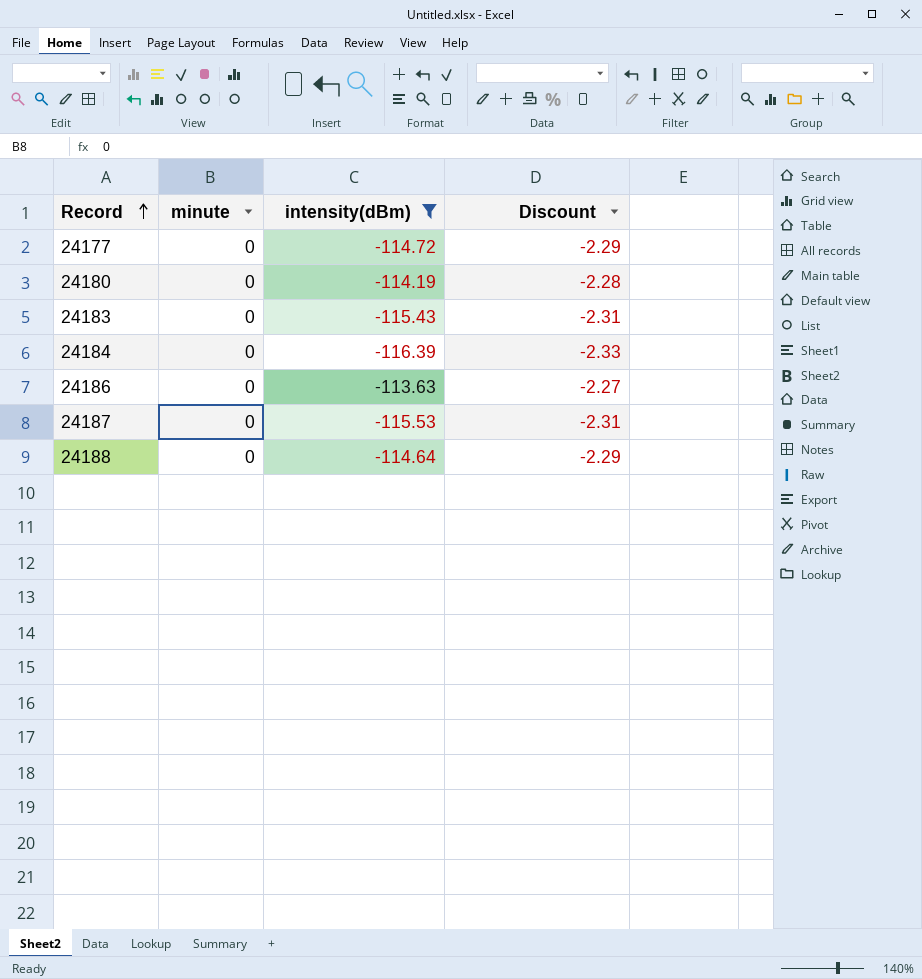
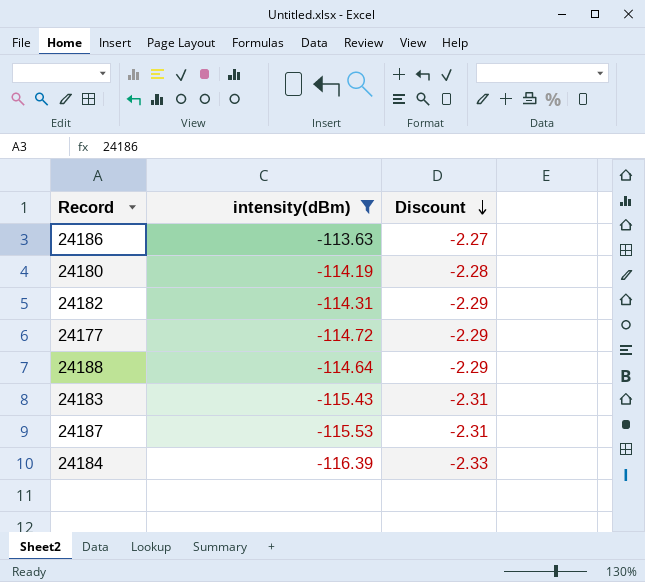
row order: Record ascending -> Discount descending
column minute | position: 2 -> none
row 24182: none -> -114.31 | -2.29

